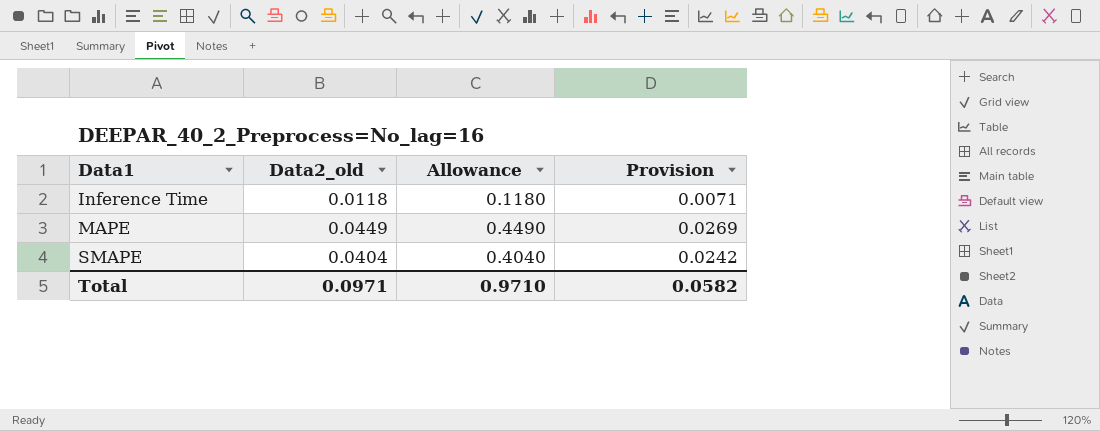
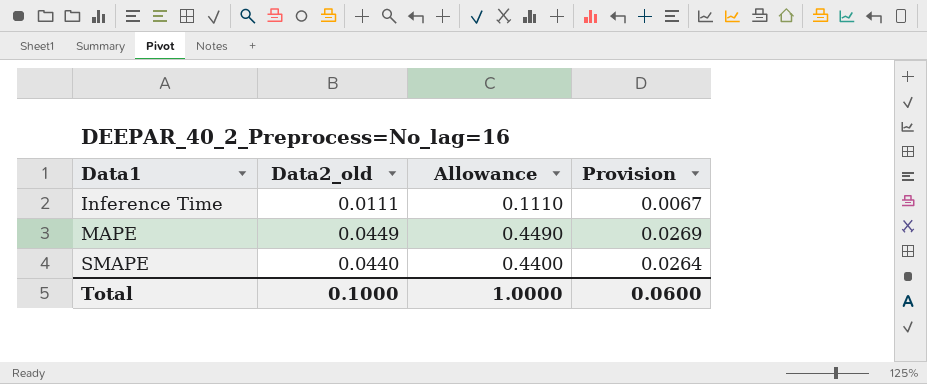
Inference Time | Data2_old: 0.0118 -> 0.0111
Inference Time | Allowance: 0.1180 -> 0.1110
Inference Time | Provision: 0.0071 -> 0.0067
SMAPE | Data2_old: 0.0404 -> 0.0440
SMAPE | Allowance: 0.4040 -> 0.4400
SMAPE | Provision: 0.0242 -> 0.0264
Total | Data2_old: 0.0971 -> 0.1000
Total | Allowance: 0.9710 -> 1.0000
Total | Provision: 0.0582 -> 0.0600

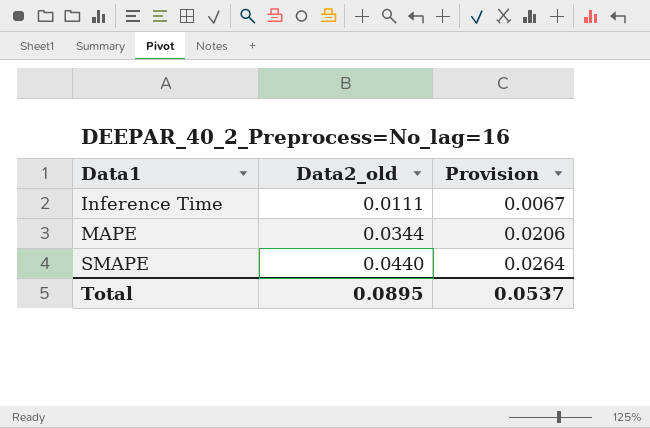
column Allowance | formula: [Data2_old] * 10 -> none
MAPE | Data2_old: 0.0449 -> 0.0344
MAPE | Provision: 0.0269 -> 0.0206
Total | Data2_old: 0.1000 -> 0.0895
Total | Provision: 0.0600 -> 0.0537

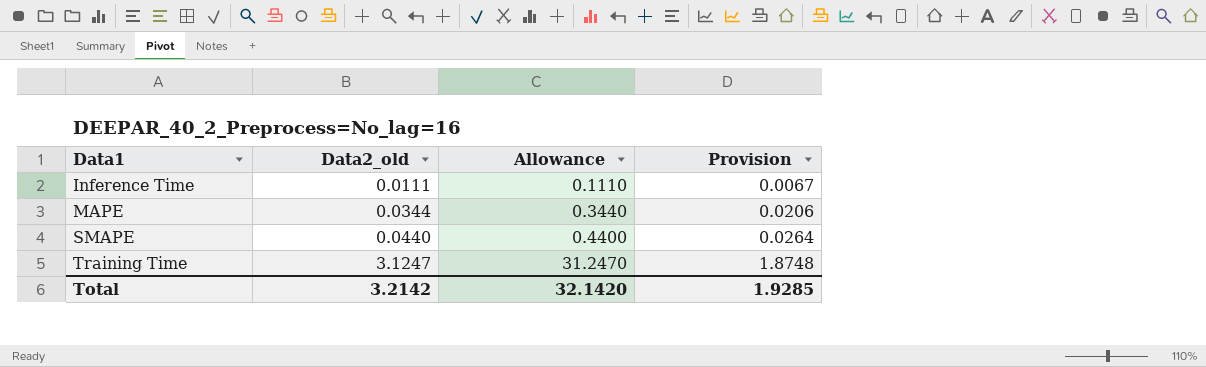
column Allowance | formula: none -> [Data2_old] * 10
row Training Time: none -> 3.1247 | 31.2470 | 1.8748
Total | Data2_old: 0.0895 -> 3.2142
Total | Provision: 0.0537 -> 1.9285

